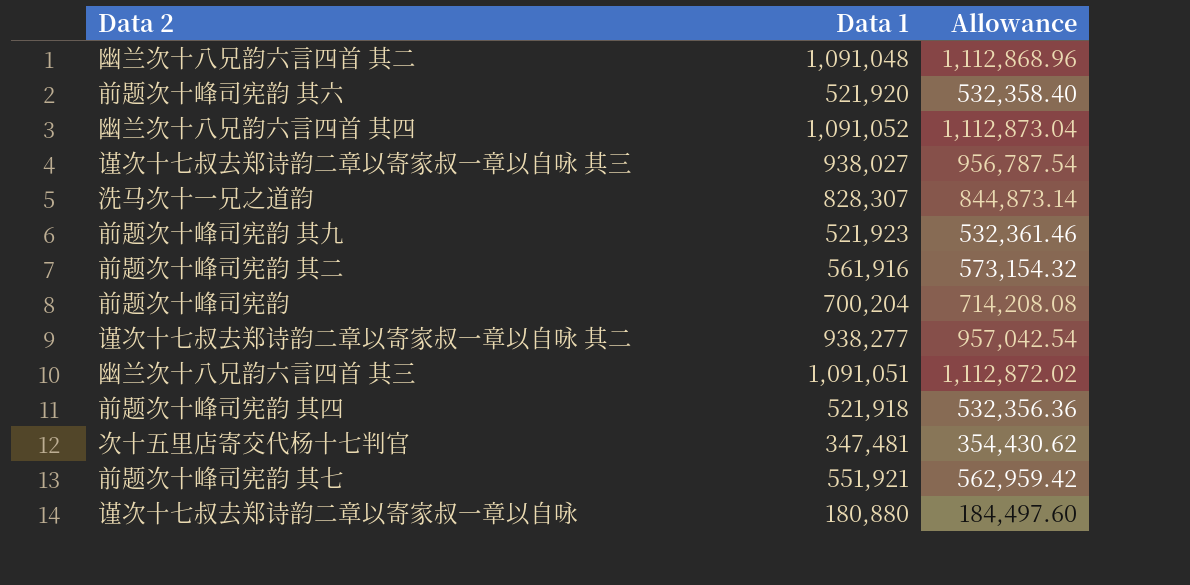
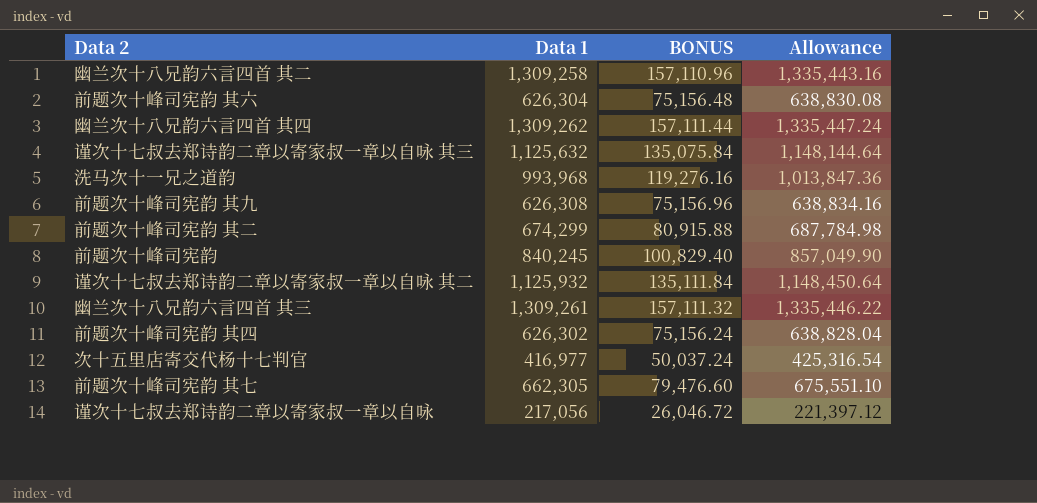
column BONUS | formula: none -> [Data 1] * 0.12
幽兰次十八兄韵六言四首 其二 | Data 1: 1,091,048 -> 1,309,258
幽兰次十八兄韵六言四首 其二 | Allowance: 1,112,868.96 -> 1,335,443.16
前题次十峰司宪韵 其六 | Data 1: 521,920 -> 626,304
前题次十峰司宪韵 其六 | Allowance: 532,358.40 -> 638,830.08
幽兰次十八兄韵六言四首 其四 | Data 1: 1,091,052 -> 1,309,262
幽兰次十八兄韵六言四首 其四 | Allowance: 1,112,873.04 -> 1,335,447.24
谨次十七叔去郑诗韵二章以寄家叔一章以自咏 其三 | Data 1: 938,027 -> 1,125,632
谨次十七叔去郑诗韵二章以寄家叔一章以自咏 其三 | Allowance: 956,787.54 -> 1,148,144.64
洗马次十一兄之道韵 | Data 1: 828,307 -> 993,968
洗马次十一兄之道韵 | Allowance: 844,873.14 -> 1,013,847.36
前题次十峰司宪韵 其九 | Data 1: 521,923 -> 626,308
前题次十峰司宪韵 其九 | Allowance: 532,361.46 -> 638,834.16
前题次十峰司宪韵 其二 | Data 1: 561,916 -> 674,299
前题次十峰司宪韵 其二 | Allowance: 573,154.32 -> 687,784.98
前题次十峰司宪韵 | Data 1: 700,204 -> 840,245
前题次十峰司宪韵 | Allowance: 714,208.08 -> 857,049.90
谨次十七叔去郑诗韵二章以寄家叔一章以自咏 其二 | Data 1: 938,277 -> 1,125,932
谨次十七叔去郑诗韵二章以寄家叔一章以自咏 其二 | Allowance: 957,042.54 -> 1,148,450.64
幽兰次十八兄韵六言四首 其三 | Data 1: 1,091,051 -> 1,309,261
幽兰次十八兄韵六言四首 其三 | Allowance: 1,112,872.02 -> 1,335,446.22
前题次十峰司宪韵 其四 | Data 1: 521,918 -> 626,302
前题次十峰司宪韵 其四 | Allowance: 532,356.36 -> 638,828.04
次十五里店寄交代杨十七判官 | Data 1: 347,481 -> 416,977
次十五里店寄交代杨十七判官 | Allowance: 354,430.62 -> 425,316.54
前题次十峰司宪韵 其七 | Data 1: 551,921 -> 662,305
前题次十峰司宪韵 其七 | Allowance: 562,959.42 -> 675,551.10
谨次十七叔去郑诗韵二章以寄家叔一章以自咏 | Data 1: 180,880 -> 217,056
谨次十七叔去郑诗韵二章以寄家叔一章以自咏 | Allowance: 184,497.60 -> 221,397.12

